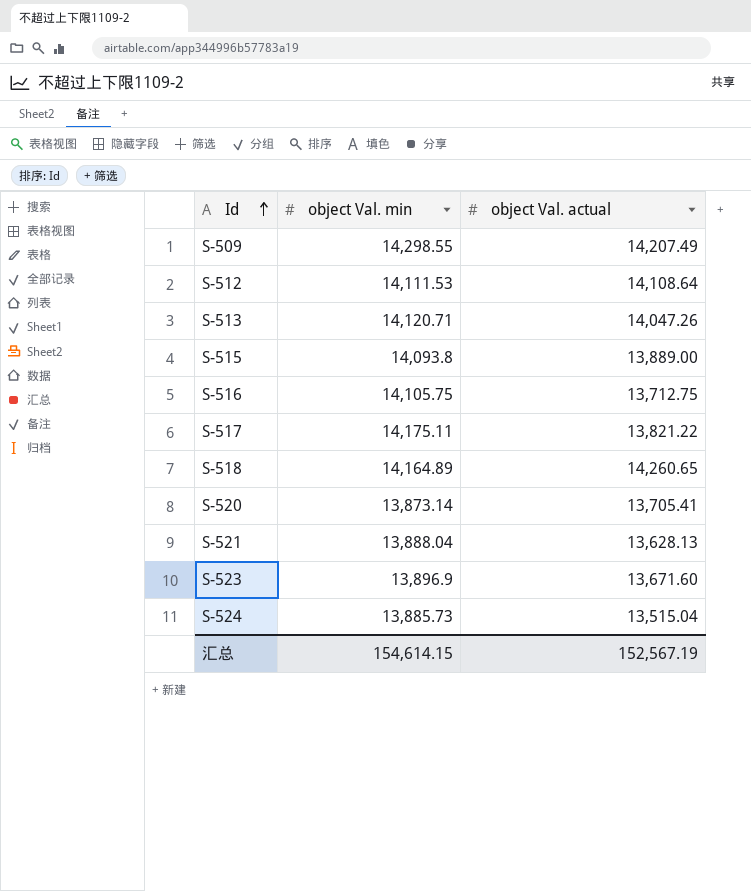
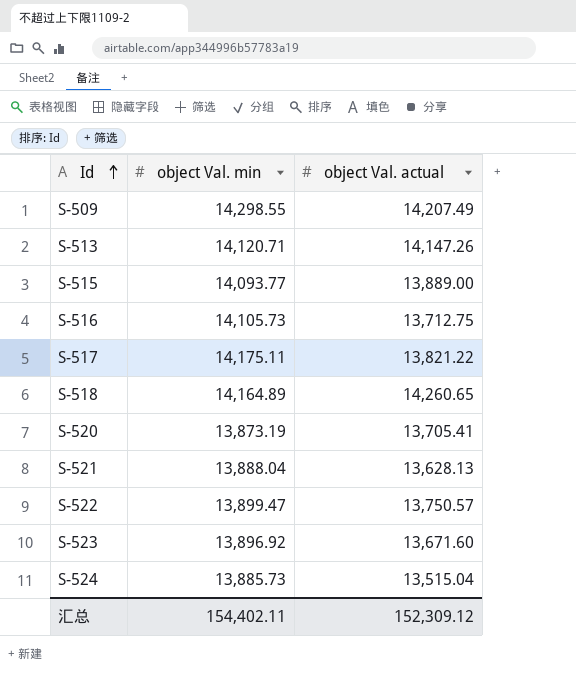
row S-512: 14,111.53 | 14,108.64 -> none
S-513 | object Val. actual: 14,047.26 -> 14,147.26
S-515 | object Val. min: 14,093.8 -> 14,093.77
S-516 | object Val. min: 14,105.75 -> 14,105.73
S-520 | object Val. min: 13,873.14 -> 13,873.19
row S-522: none -> 13,899.47 | 13,750.57
S-523 | object Val. min: 13,896.9 -> 13,896.92
汇总 | object Val. min: 154,614.15 -> 154,402.11
汇总 | object Val. actual: 152,567.19 -> 152,309.12

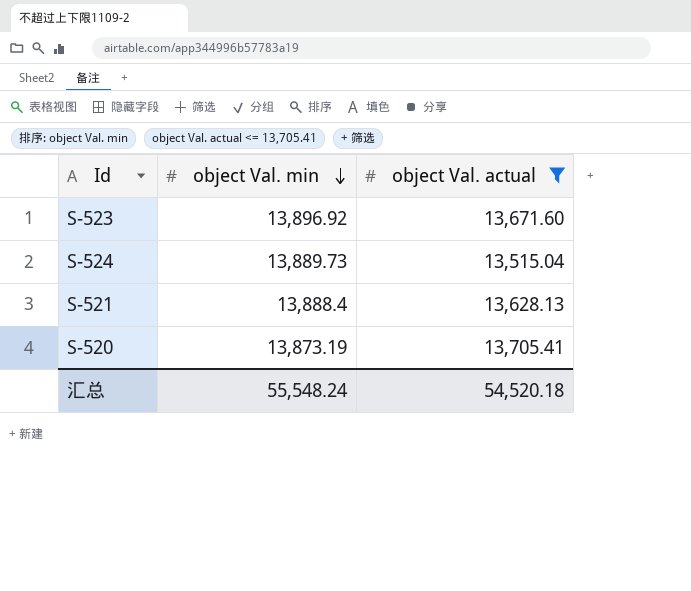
filter: none -> object Val. actual <= 13,705.41
row order: Id ascending -> object Val. min descending
S-524 | object Val. min: 13,885.73 -> 13,889.73
S-521 | object Val. min: 13,888.04 -> 13,888.4
汇总 | object Val. min: 154,402.11 -> 55,548.24
汇总 | object Val. actual: 152,309.12 -> 54,520.18

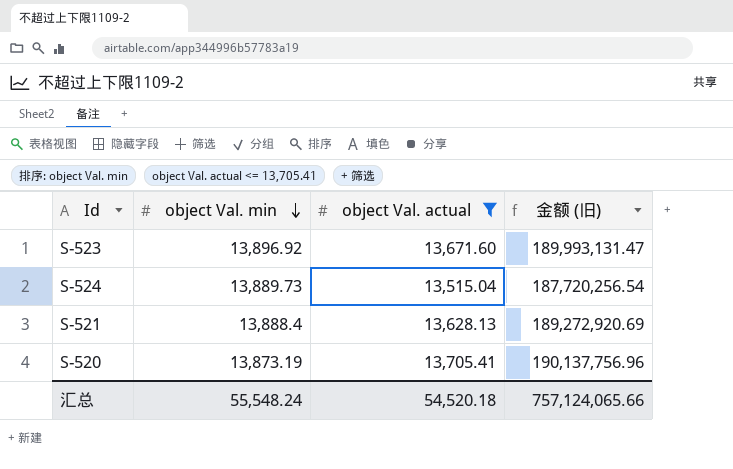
column 金额 (旧) | formula: none -> [object Val. min] * [object Val. actual]

